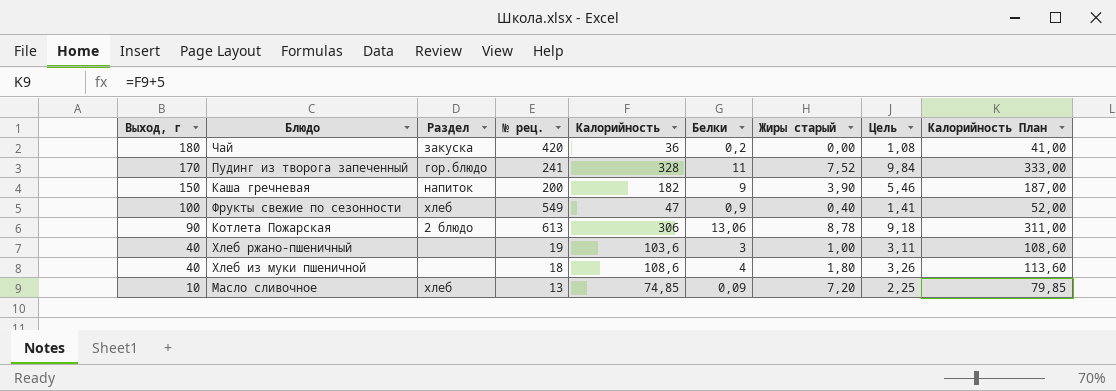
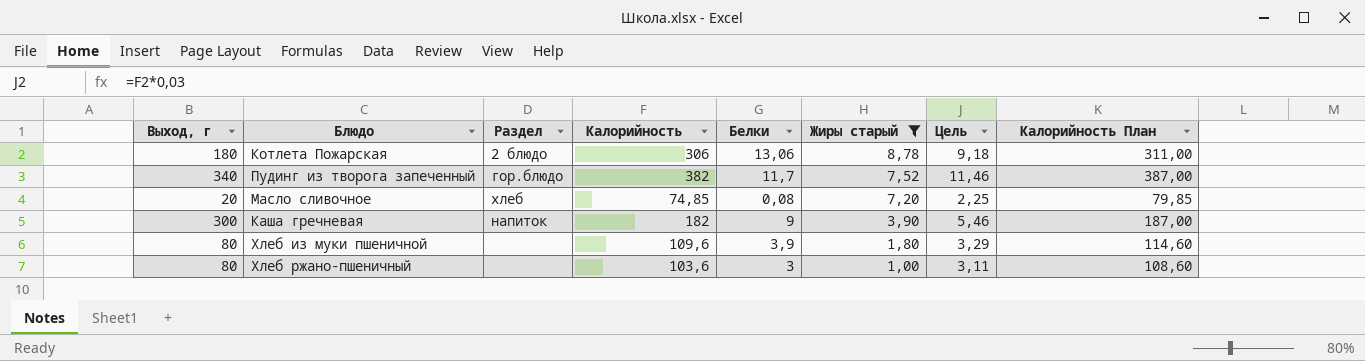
filter: none -> Жиры старый >= 1,00
row order: Выход, г descending -> Жиры старый descending
column № рец. | position: 4 -> none
Котлета Пожарская | Выход, г: 90 -> 180
Пудинг из творога запеченный | Выход, г: 170 -> 340
Пудинг из творога запеченный | Калорийность: 328 -> 382
Пудинг из творога запеченный | Белки: 11 -> 11,7
Пудинг из творога запеченный | Цель: 9,84 -> 11,46
Пудинг из творога запеченный | Калорийность План: 333,00 -> 387,00
Масло сливочное | Выход, г: 10 -> 20
Масло сливочное | Белки: 0,09 -> 0,08
Каша гречневая | Выход, г: 150 -> 300
Хлеб из муки пшеничной | Выход, г: 40 -> 80
Хлеб из муки пшеничной | Калорийность: 108,6 -> 109,6
Хлеб из муки пшеничной | Белки: 4 -> 3,9
Хлеб из муки пшеничной | Цель: 3,26 -> 3,29
Хлеб из муки пшеничной | Калорийность План: 113,60 -> 114,60
Хлеб ржано-пшеничный | Выход, г: 40 -> 80

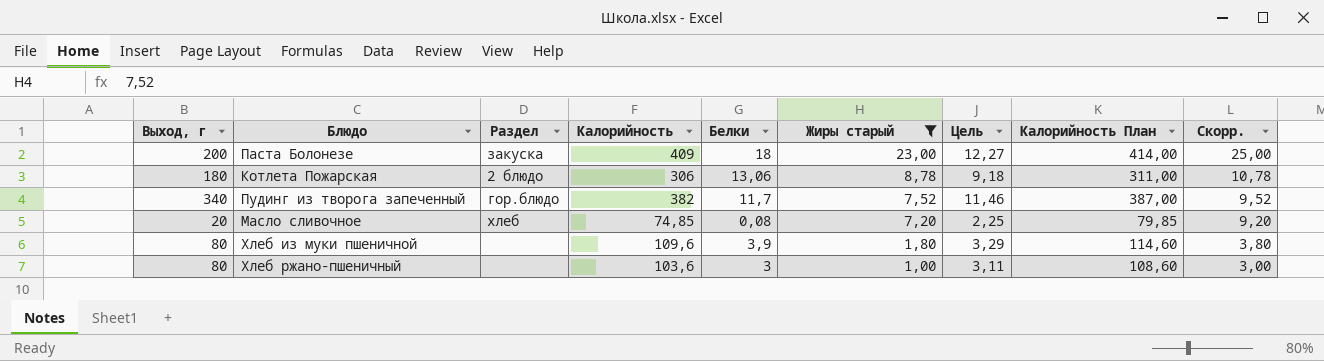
column Скорр. | formula: none -> [Жиры старый] + 2
row Каша гречневая: 300 | напиток | 182 | 9 | 3,90 | 5,46 | 187,00 -> none
row Паста Болонезе: none -> 200 | закуска | 409 | 18 | 23,00 | 12,27 | 414,00 | 25,00

